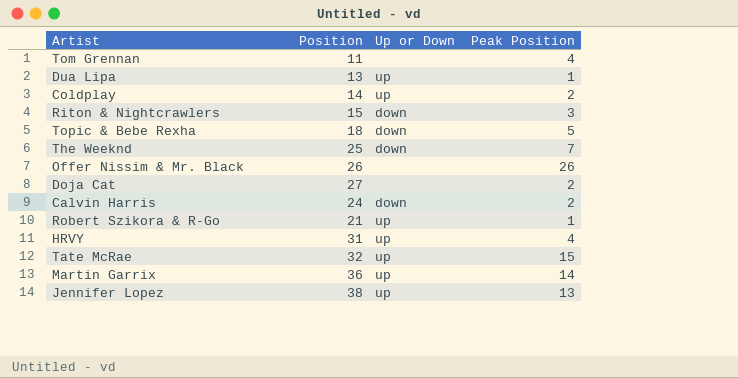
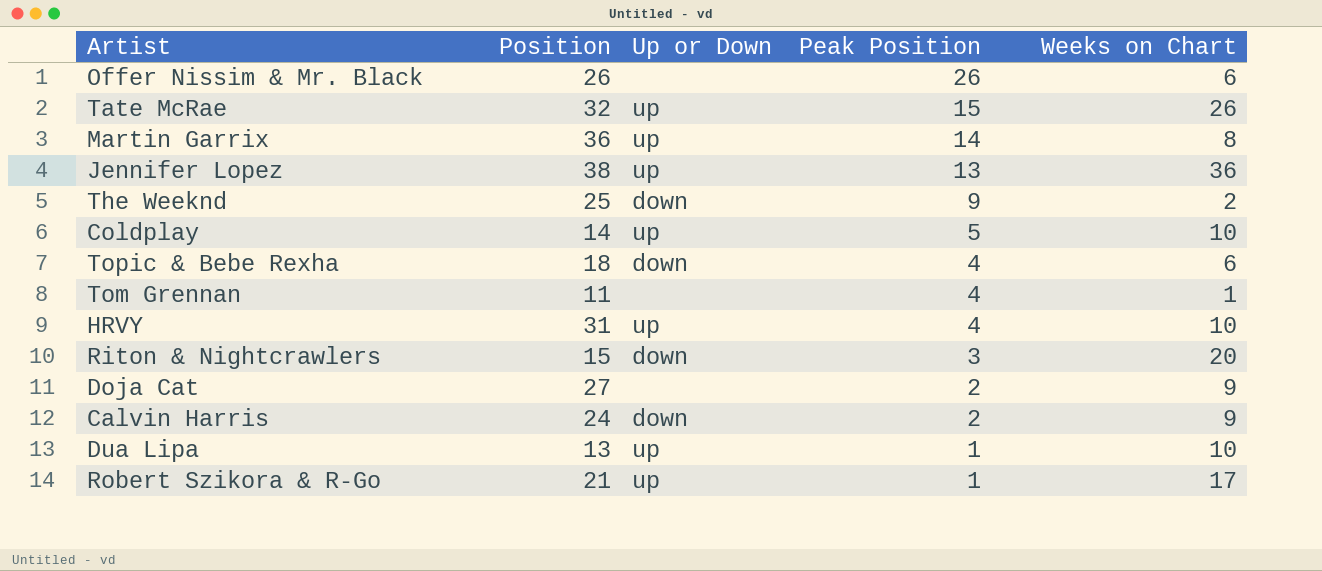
row order: none -> Peak Position descending
column Weeks on Chart | position: none -> 5
The Weeknd | Peak Position: 7 -> 9
Coldplay | Peak Position: 2 -> 5
Topic & Bebe Rexha | Peak Position: 5 -> 4

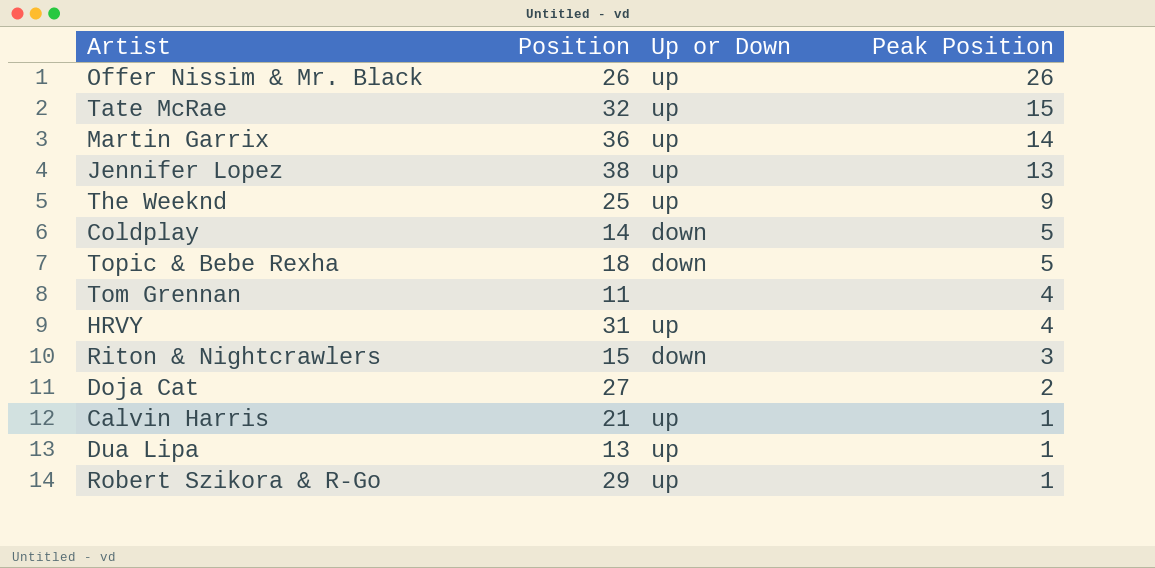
column Weeks on Chart | position: 5 -> none
Offer Nissim & Mr. Black | Up or Down: none -> up
The Weeknd | Up or Down: down -> up
Coldplay | Up or Down: up -> down
Topic & Bebe Rexha | Peak Position: 4 -> 5
Calvin Harris | Position: 24 -> 21
Calvin Harris | Up or Down: down -> up
Calvin Harris | Peak Position: 2 -> 1
Robert Szikora & R-Go | Position: 21 -> 29

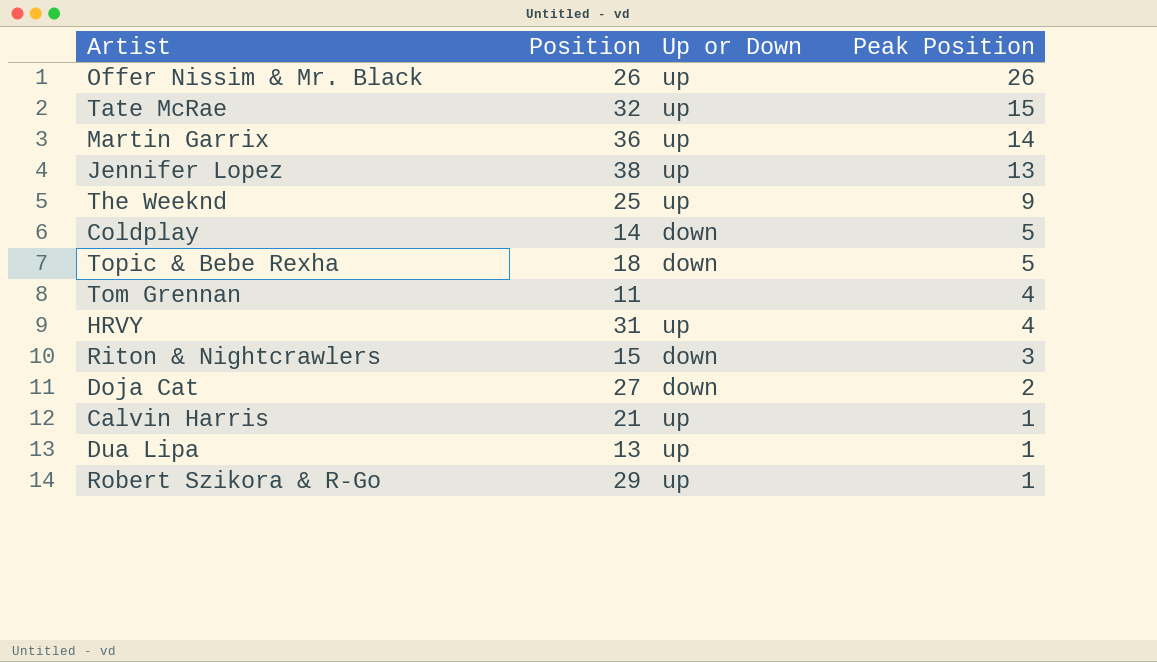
Doja Cat | Up or Down: none -> down

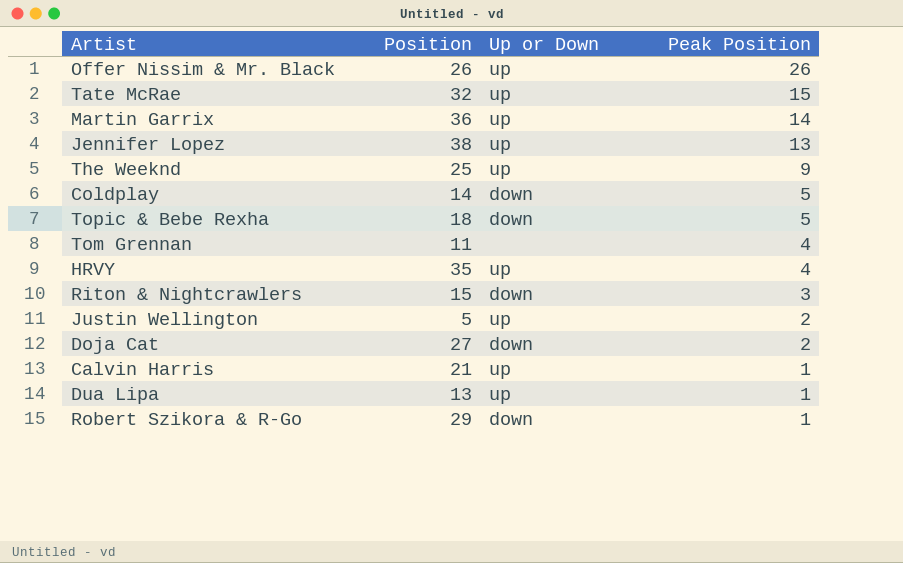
HRVY | Position: 31 -> 35
row Justin Wellington: none -> 5 | up | 2
Robert Szikora & R-Go | Up or Down: up -> down

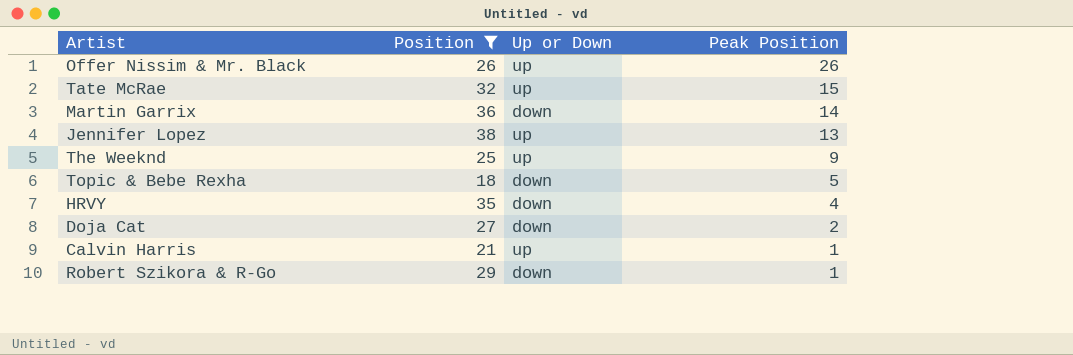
filter: none -> Position >= 18
Martin Garrix | Up or Down: up -> down
HRVY | Up or Down: up -> down

